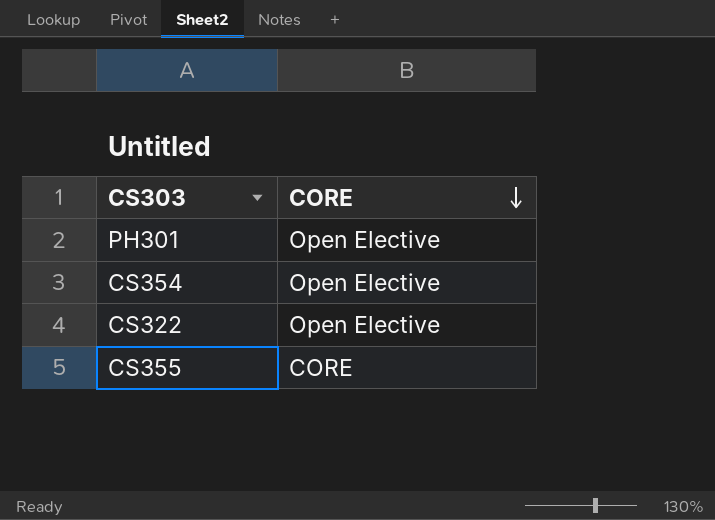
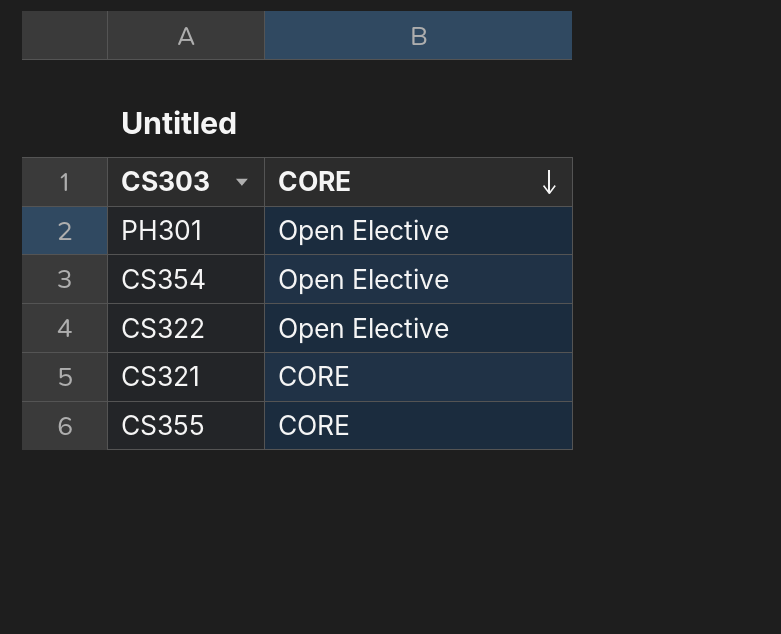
row CS321: none -> CORE

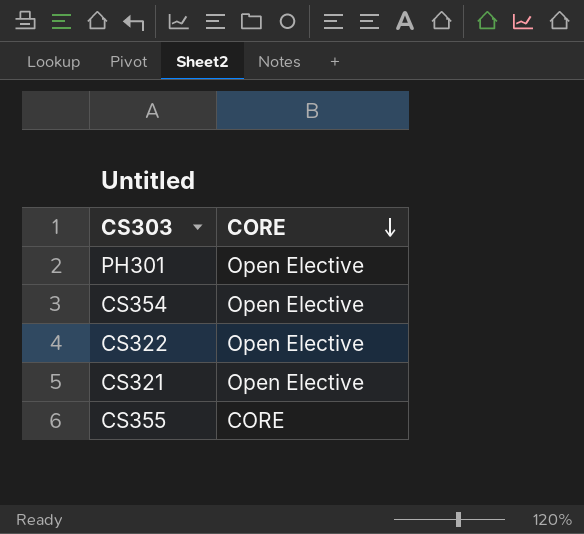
CS321 | CORE: CORE -> Open Elective

